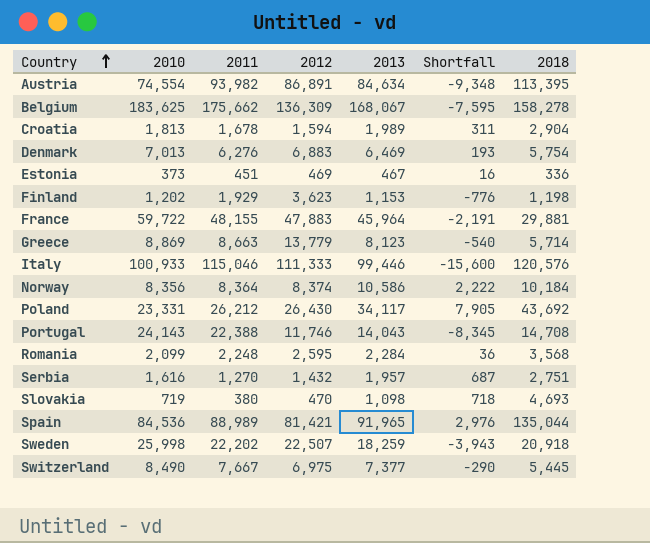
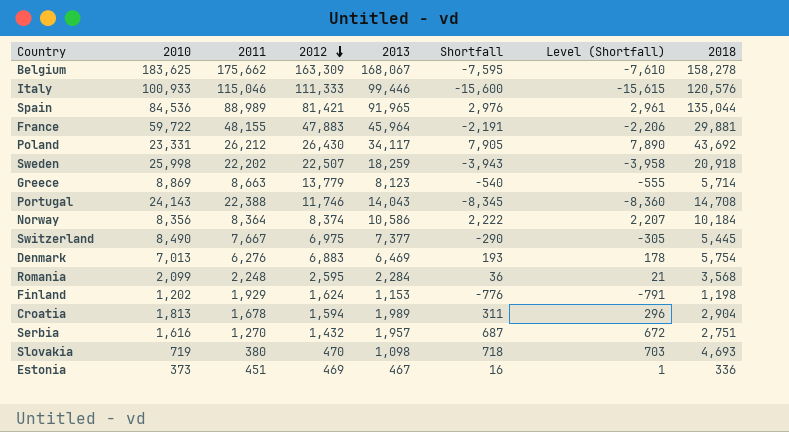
row order: Country ascending -> 2012 descending
column Level (Shortfall) | formula: none -> [Shortfall] - 15
row Austria: 74,554 | 93,982 | 86,891 | 84,634 | -9,348 | 113,395 -> none
Belgium | 2012: 136,309 -> 163,309
Finland | 2012: 3,623 -> 1,624

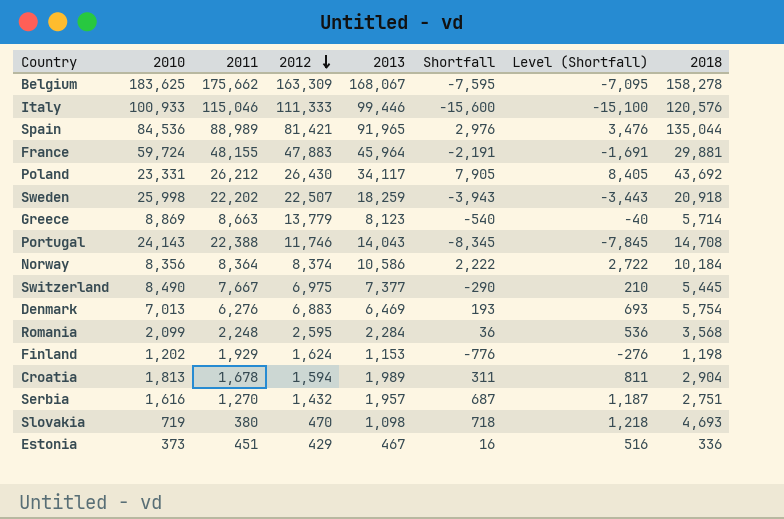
column Level (Shortfall) | formula: [Shortfall] - 15 -> [Shortfall] + 500
France | 2010: 59,722 -> 59,724
Estonia | 2012: 469 -> 429

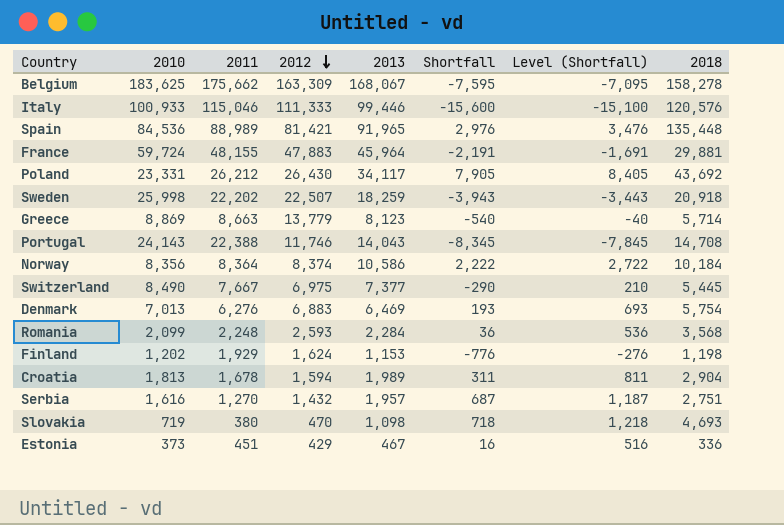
Spain | 2018: 135,044 -> 135,448
Romania | 2012: 2,595 -> 2,593

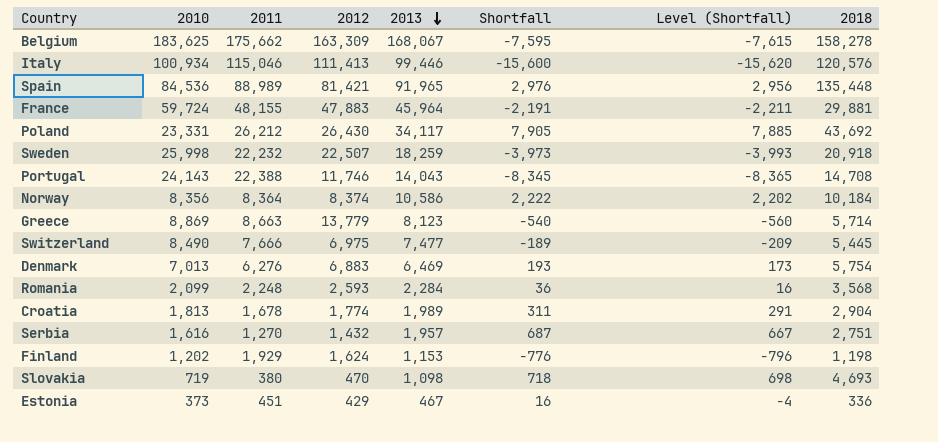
row order: 2012 descending -> 2013 descending
column Level (Shortfall) | formula: [Shortfall] + 500 -> [Shortfall] - 20
Italy | 2010: 100,933 -> 100,934
Italy | 2012: 111,333 -> 111,413
Sweden | 2011: 22,202 -> 22,232
Sweden | Shortfall: -3,943 -> -3,973
Switzerland | 2011: 7,667 -> 7,666
Switzerland | 2013: 7,377 -> 7,477
Switzerland | Shortfall: -290 -> -189
Croatia | 2012: 1,594 -> 1,774

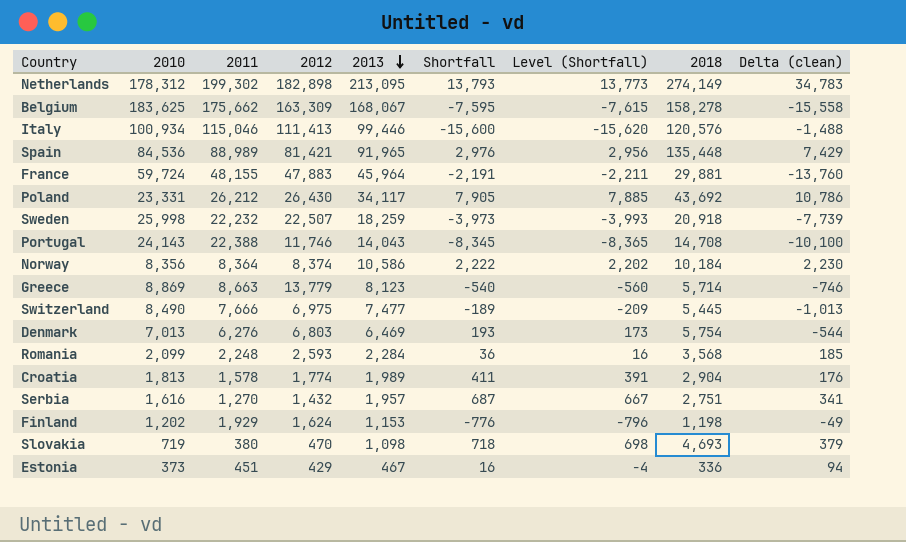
column Delta (clean) | formula: none -> [2013] - [2010]
row Netherlands: none -> 178,312 | 199,302 | 182,898 | 213,095 | 13,793 | 13,773 | 274,149 | 34,783
Denmark | 2012: 6,883 -> 6,803
Croatia | 2011: 1,678 -> 1,578
Croatia | Shortfall: 311 -> 411
Croatia | Level (Shortfall): 291 -> 391

